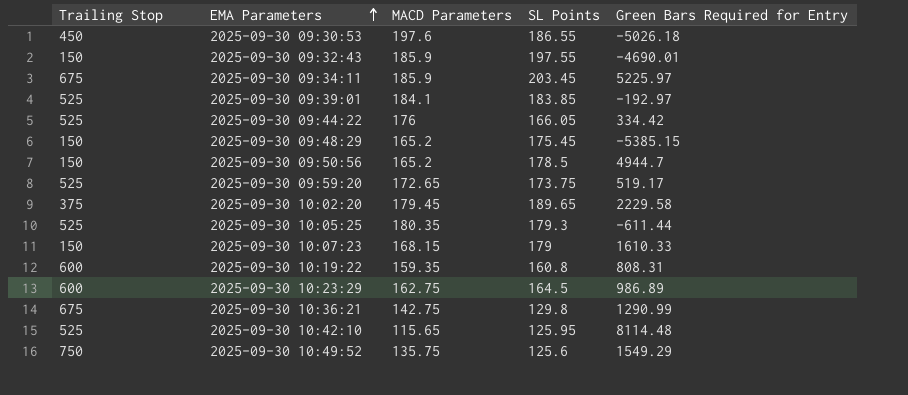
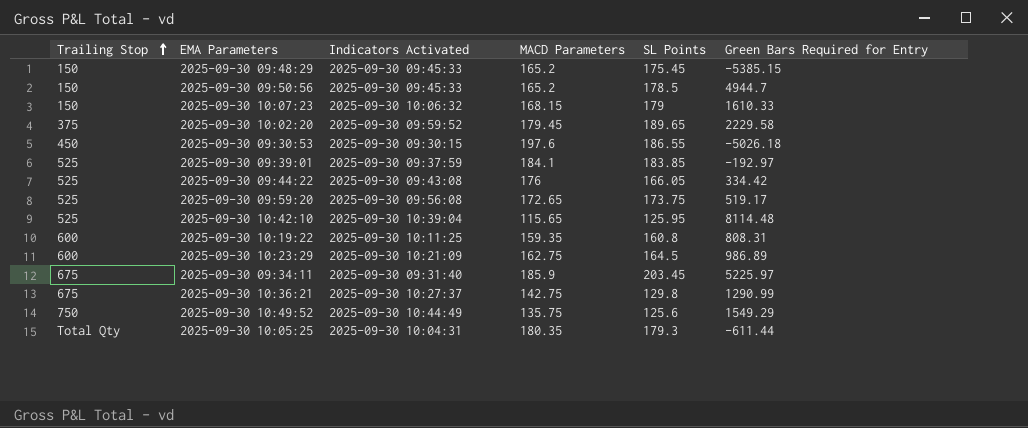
row order: EMA Parameters ascending -> Trailing Stop ascending
column Indicators Activated | position: none -> 3
row 2025-09-30 09:32:43: 150 | 185.9 | 197.55 | -4690.01 -> none
2025-09-30 10:05:25 | Trailing Stop: 525 -> Total Qty

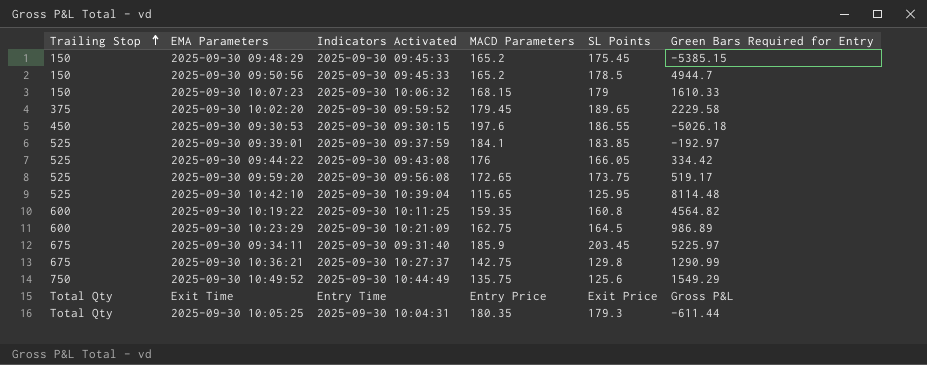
2025-09-30 10:19:22 | Green Bars Required for Entry: 808.31 -> 4564.82
row Exit Time: none -> Total Qty | Entry Time | Entry Price | Exit Price | Gross P&L

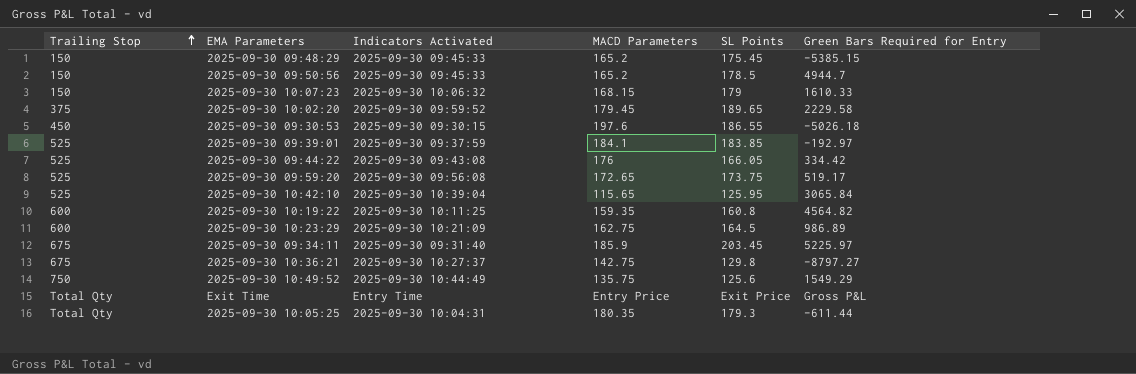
2025-09-30 10:42:10 | Green Bars Required for Entry: 8114.48 -> 3065.84
2025-09-30 10:36:21 | Green Bars Required for Entry: 1290.99 -> -8797.27

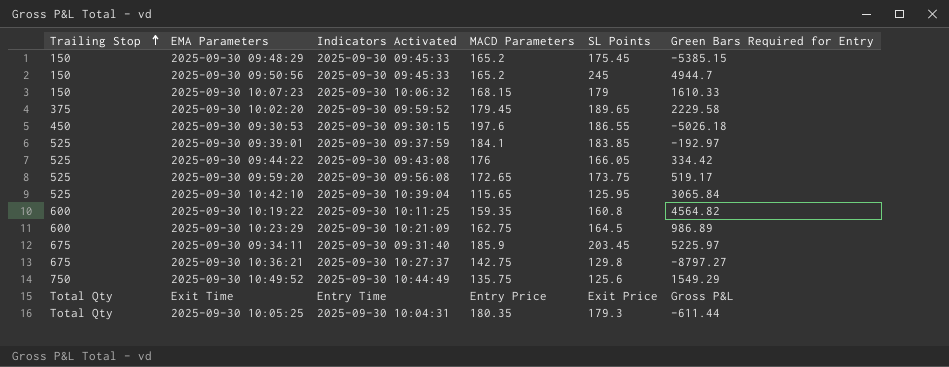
2025-09-30 09:50:56 | SL Points: 178.5 -> 245

